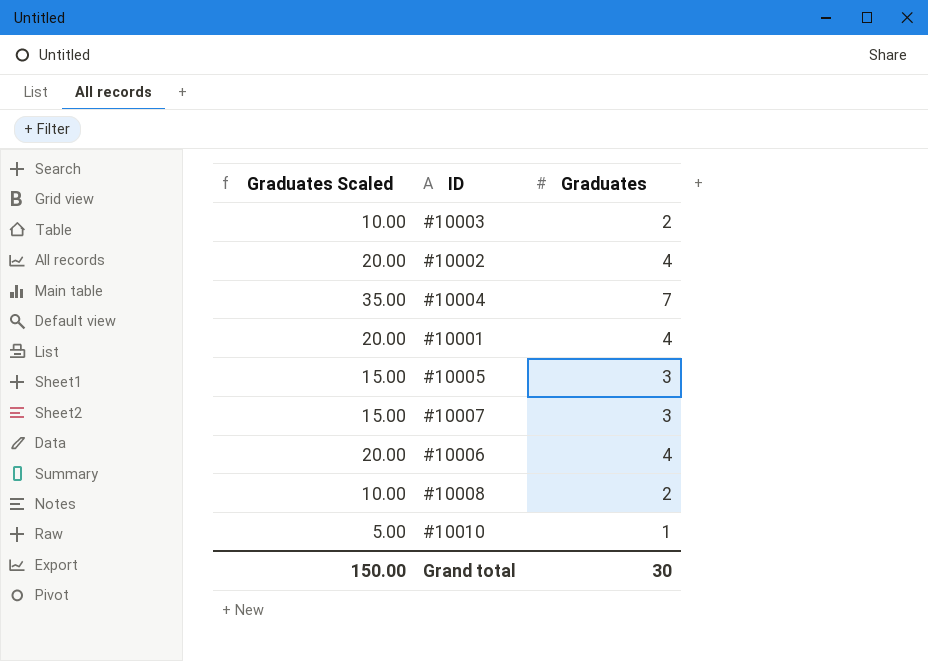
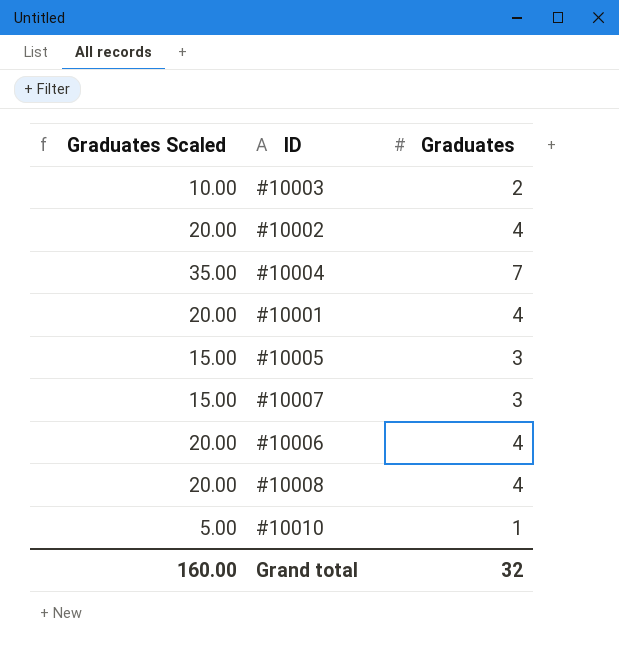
#10008 | Graduates Scaled: 10.00 -> 20.00
#10008 | Graduates: 2 -> 4
Grand total | Graduates Scaled: 150.00 -> 160.00
Grand total | Graduates: 30 -> 32

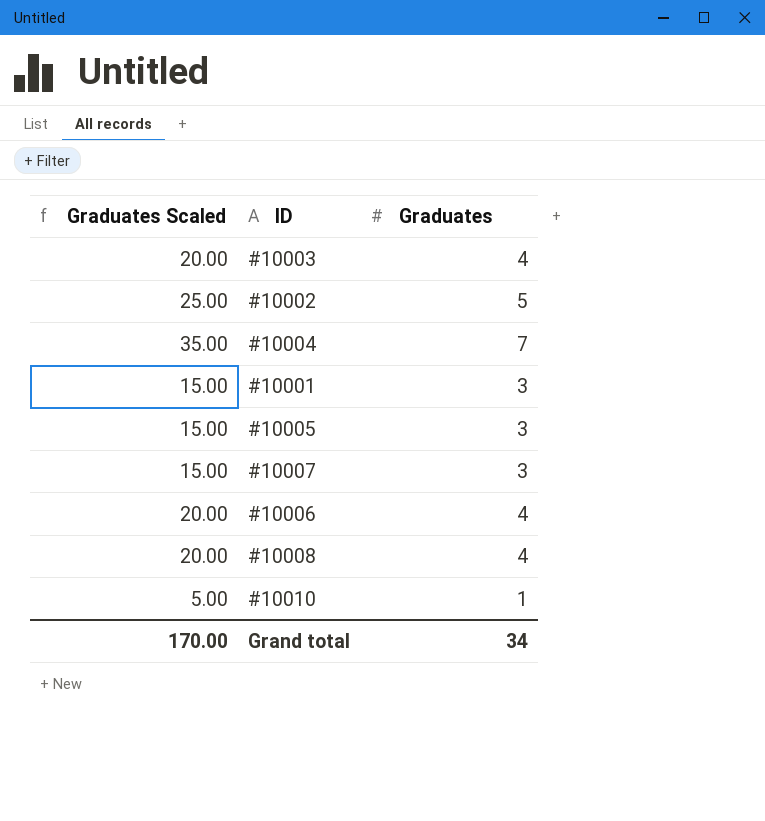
#10003 | Graduates Scaled: 10.00 -> 20.00
#10003 | Graduates: 2 -> 4
#10002 | Graduates Scaled: 20.00 -> 25.00
#10002 | Graduates: 4 -> 5
#10001 | Graduates Scaled: 20.00 -> 15.00
#10001 | Graduates: 4 -> 3
Grand total | Graduates Scaled: 160.00 -> 170.00
Grand total | Graduates: 32 -> 34

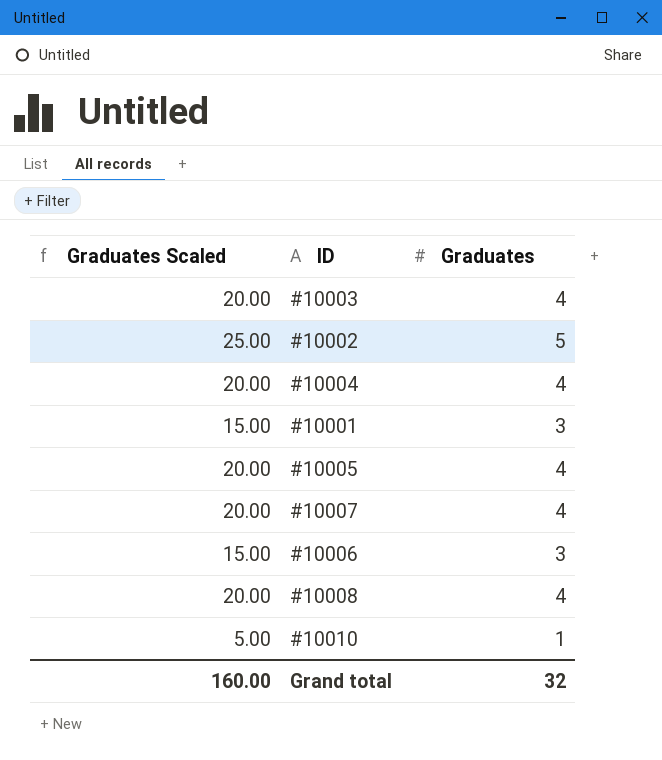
#10004 | Graduates Scaled: 35.00 -> 20.00
#10004 | Graduates: 7 -> 4
#10005 | Graduates Scaled: 15.00 -> 20.00
#10005 | Graduates: 3 -> 4
#10007 | Graduates Scaled: 15.00 -> 20.00
#10007 | Graduates: 3 -> 4
#10006 | Graduates Scaled: 20.00 -> 15.00
#10006 | Graduates: 4 -> 3
Grand total | Graduates Scaled: 170.00 -> 160.00
Grand total | Graduates: 34 -> 32

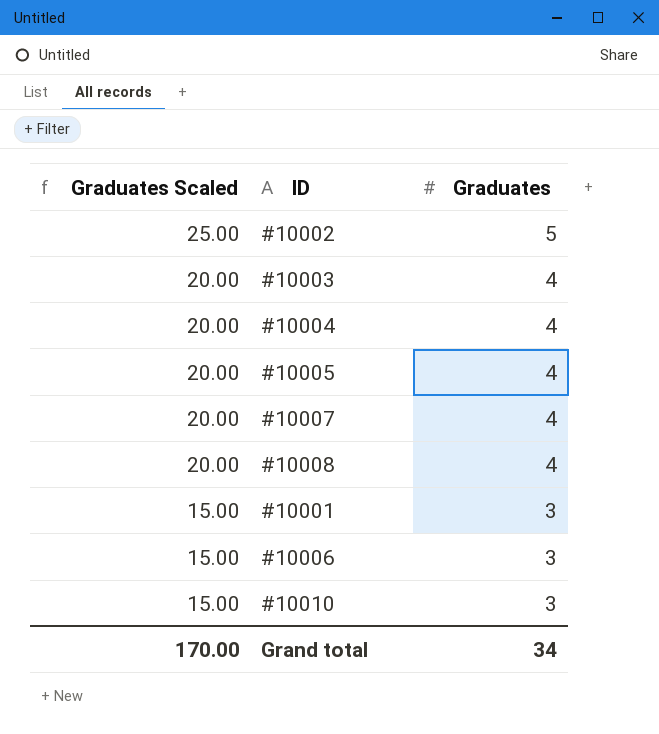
row order: none -> Graduates Scaled descending
#10010 | Graduates Scaled: 5.00 -> 15.00
#10010 | Graduates: 1 -> 3
Grand total | Graduates Scaled: 160.00 -> 170.00
Grand total | Graduates: 32 -> 34

